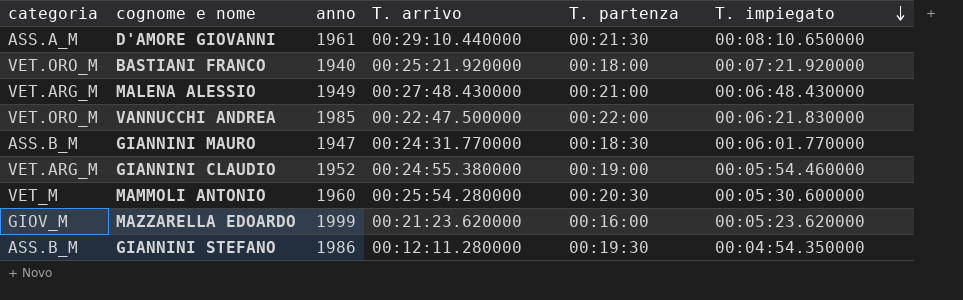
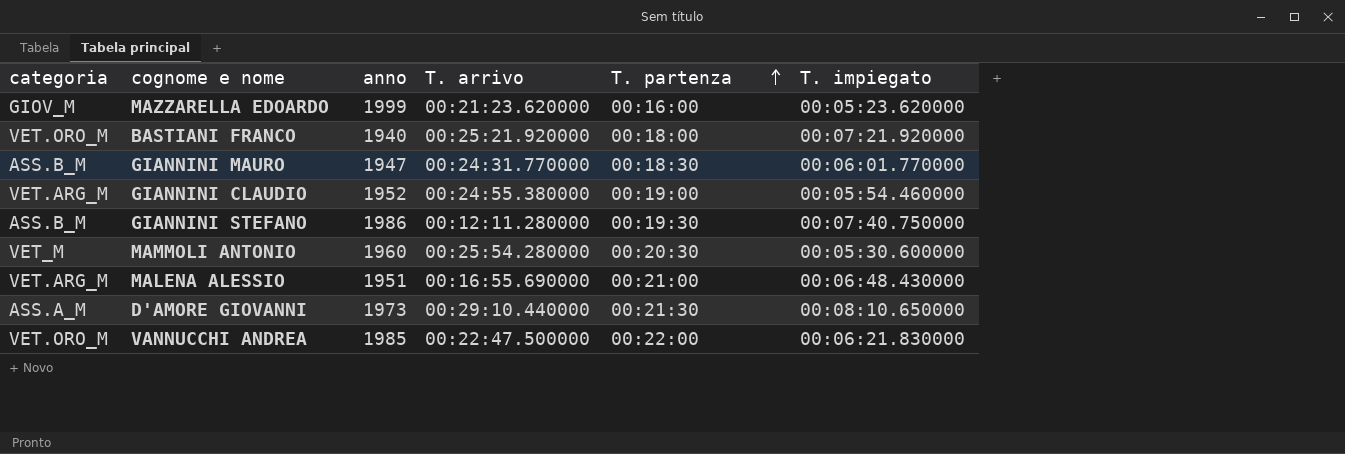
row order: T. impiegato descending -> T. partenza ascending
GIANNINI STEFANO | T. impiegato: 00:04:54.350000 -> 00:07:40.750000
MALENA ALESSIO | anno: 1949 -> 1951
MALENA ALESSIO | T. arrivo: 00:27:48.430000 -> 00:16:55.690000
D'AMORE GIOVANNI | anno: 1961 -> 1973

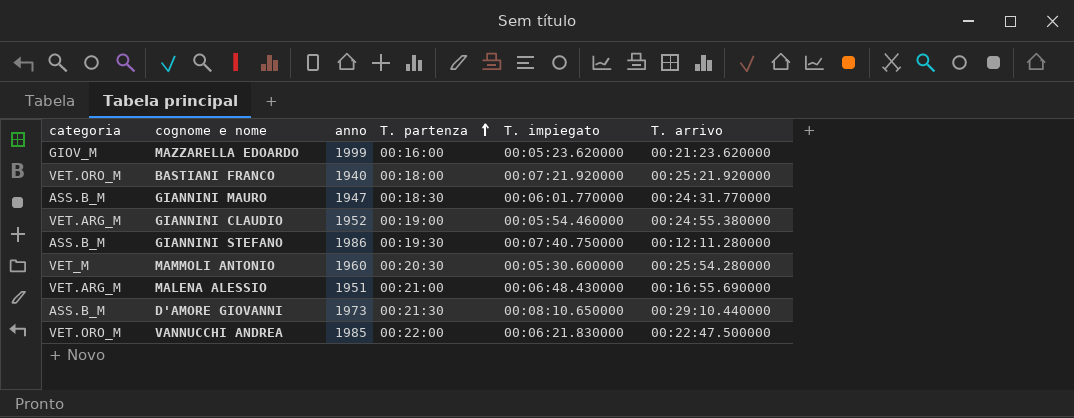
column T. arrivo | position: 4 -> 6
D'AMORE GIOVANNI | categoria: ASS.A_M -> ASS.B_M

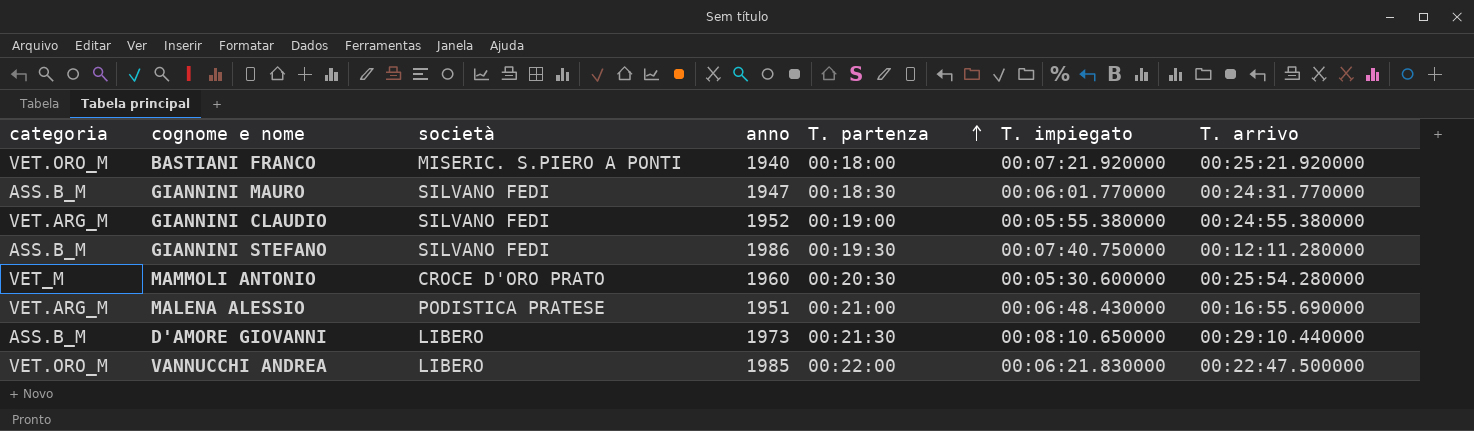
column società | position: none -> 3
row MAZZARELLA EDOARDO: GIOV_M | 1999 | 00:16:00 | 00:05:23.620000 | 00:21:23.620000 -> none
GIANNINI CLAUDIO | T. impiegato: 00:05:54.460000 -> 00:05:55.380000

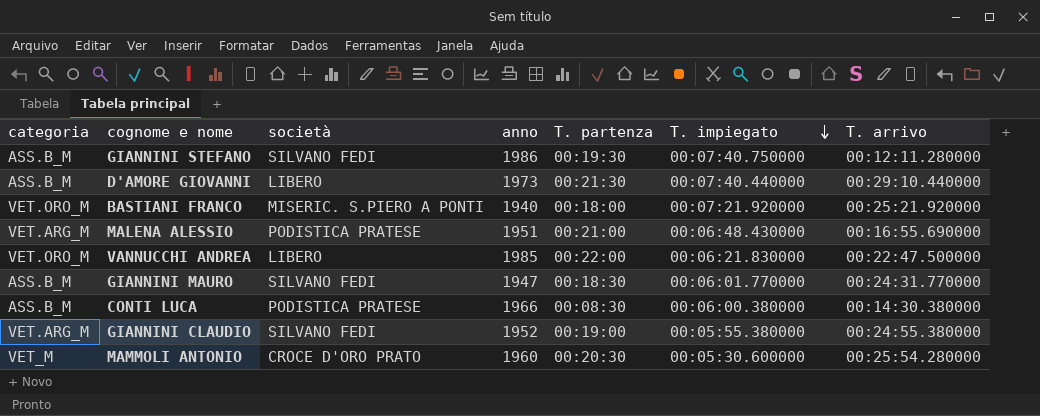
row order: T. partenza ascending -> T. impiegato descending
D'AMORE GIOVANNI | T. impiegato: 00:08:10.650000 -> 00:07:40.440000
row CONTI LUCA: none -> ASS.B_M | PODISTICA PRATESE | 1966 | 00:08:30 | 00:06:00.380000 | 00:14:30.380000

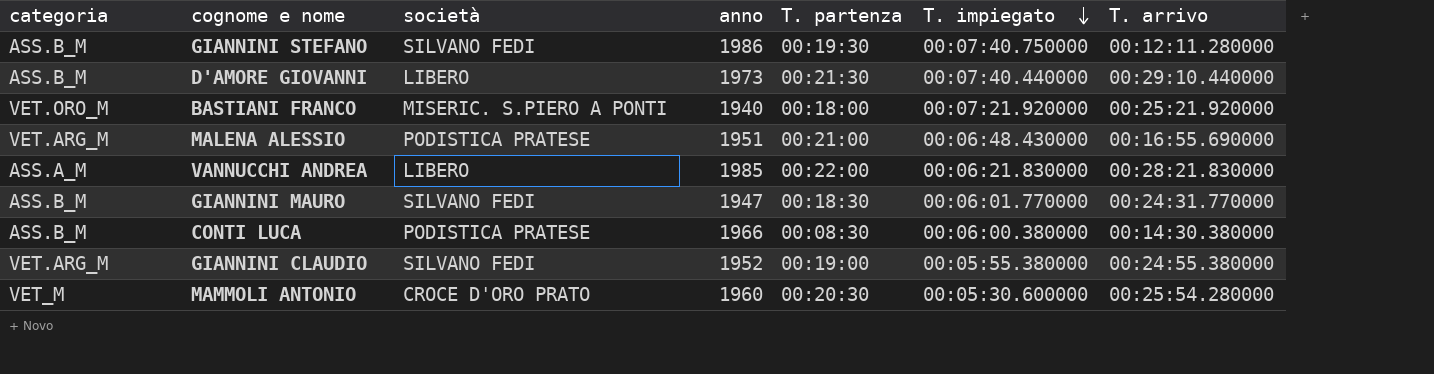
VANNUCCHI ANDREA | categoria: VET.ORO_M -> ASS.A_M
VANNUCCHI ANDREA | T. arrivo: 00:22:47.500000 -> 00:28:21.830000

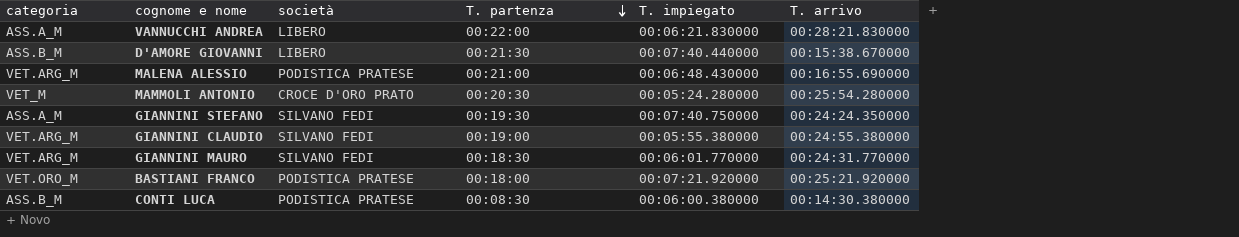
row order: T. impiegato descending -> T. partenza descending
column anno | position: 4 -> none
D'AMORE GIOVANNI | T. arrivo: 00:29:10.440000 -> 00:15:38.670000
MAMMOLI ANTONIO | T. impiegato: 00:05:30.600000 -> 00:05:24.280000
GIANNINI STEFANO | categoria: ASS.B_M -> ASS.A_M
GIANNINI STEFANO | T. arrivo: 00:12:11.280000 -> 00:24:24.350000
GIANNINI MAURO | categoria: ASS.B_M -> VET.ARG_M
BASTIANI FRANCO | società: MISERIC. S.PIERO A PONTI -> PODISTICA PRATESE

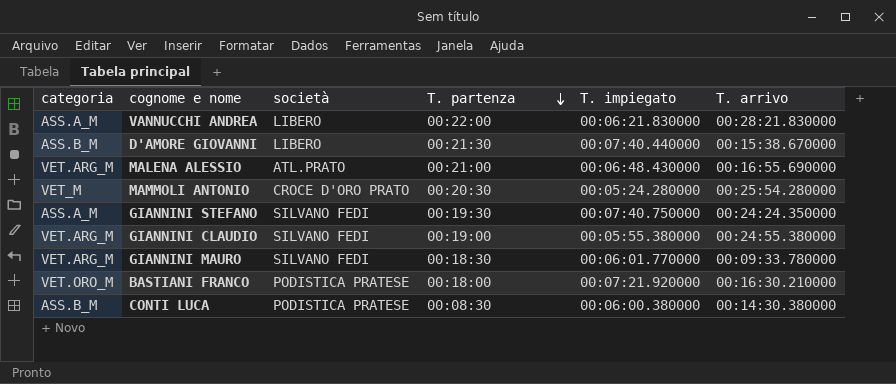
MALENA ALESSIO | società: PODISTICA PRATESE -> ATL.PRATO
GIANNINI MAURO | T. arrivo: 00:24:31.770000 -> 00:09:33.780000
BASTIANI FRANCO | T. arrivo: 00:25:21.920000 -> 00:16:30.210000

